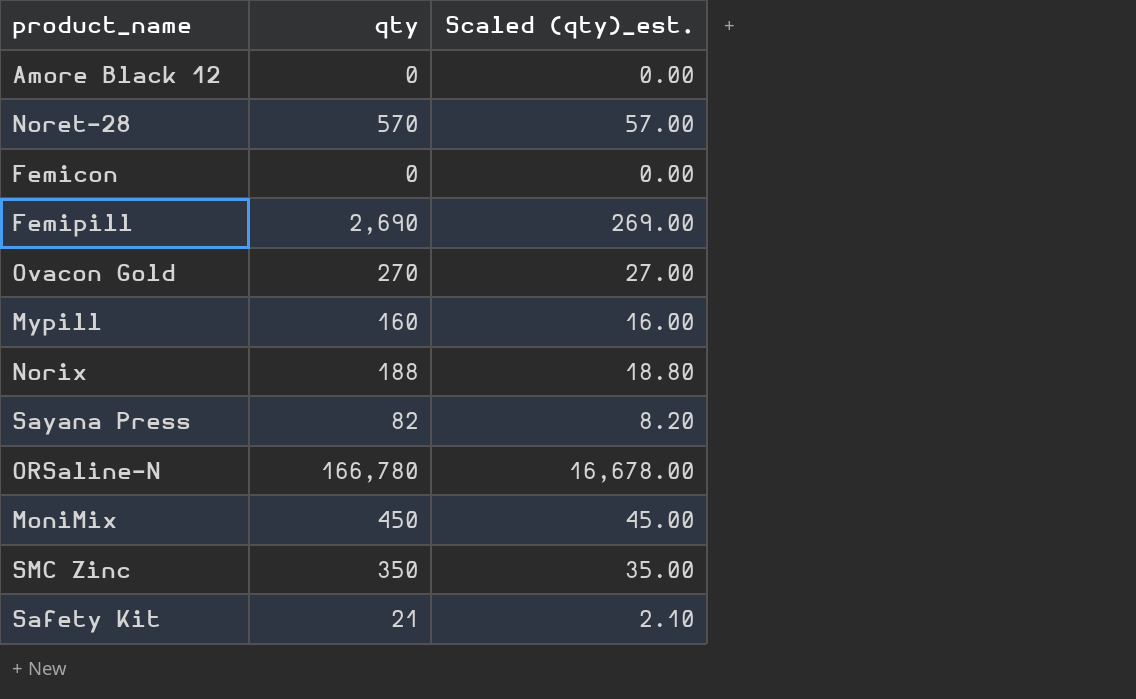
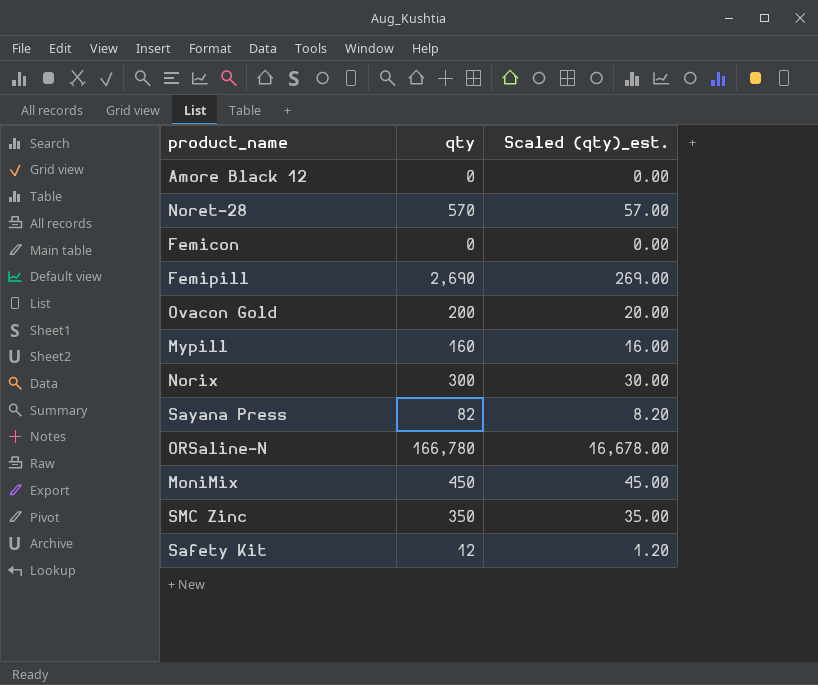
Ovacon Gold | qty: 270 -> 200
Ovacon Gold | Scaled (qty)_est.: 27.00 -> 20.00
Norix | qty: 188 -> 300
Norix | Scaled (qty)_est.: 18.80 -> 30.00
Safety Kit | qty: 21 -> 12
Safety Kit | Scaled (qty)_est.: 2.10 -> 1.20

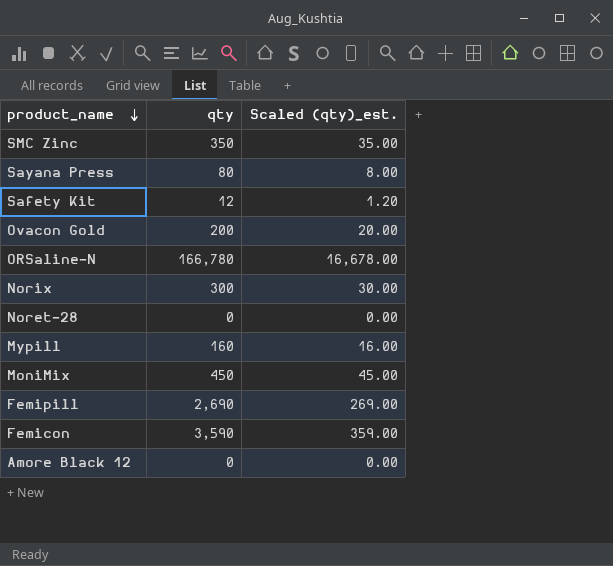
row order: none -> product_name descending
Sayana Press | qty: 82 -> 80
Sayana Press | Scaled (qty)_est.: 8.20 -> 8.00
Noret-28 | qty: 570 -> 0
Noret-28 | Scaled (qty)_est.: 57.00 -> 0.00
Femicon | qty: 0 -> 3,590
Femicon | Scaled (qty)_est.: 0.00 -> 359.00

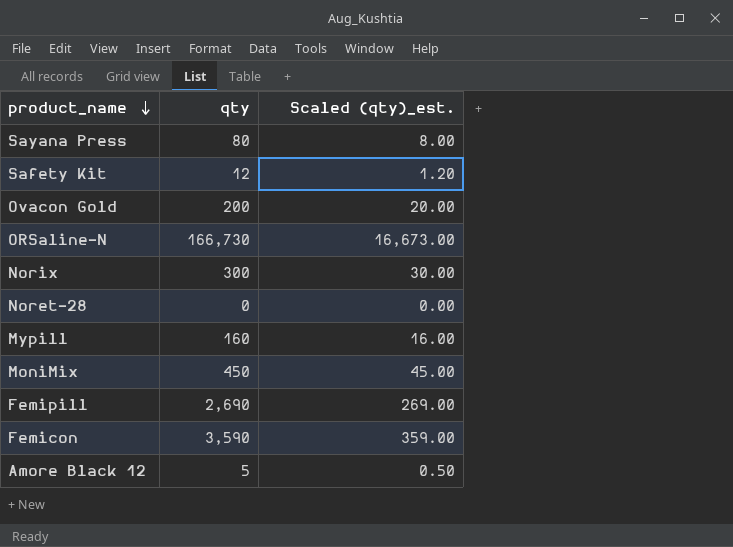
row SMC Zinc: 350 | 35.00 -> none
ORSaline-N | qty: 166,780 -> 166,730
ORSaline-N | Scaled (qty)_est.: 16,678.00 -> 16,673.00
Amore Black 12 | qty: 0 -> 5
Amore Black 12 | Scaled (qty)_est.: 0.00 -> 0.50

